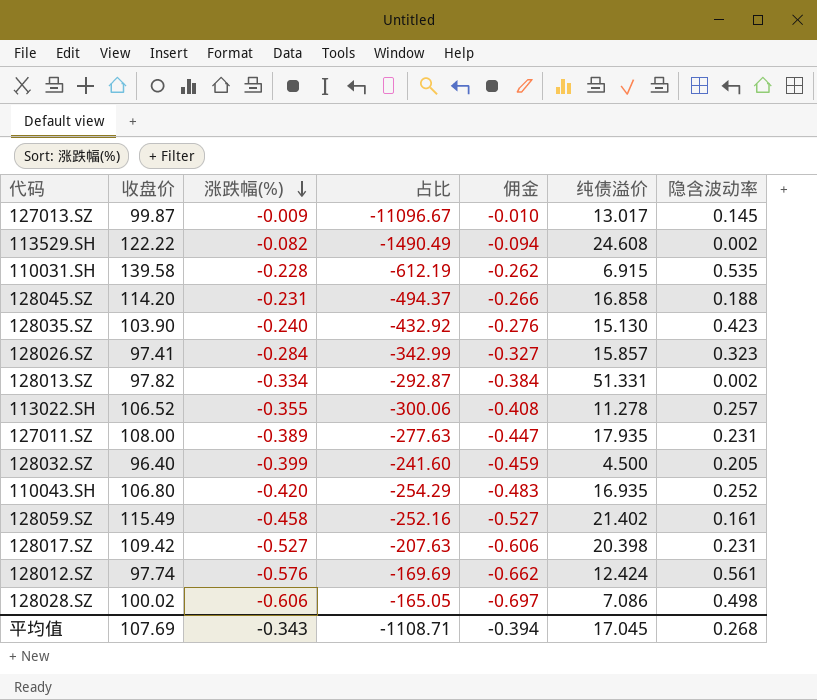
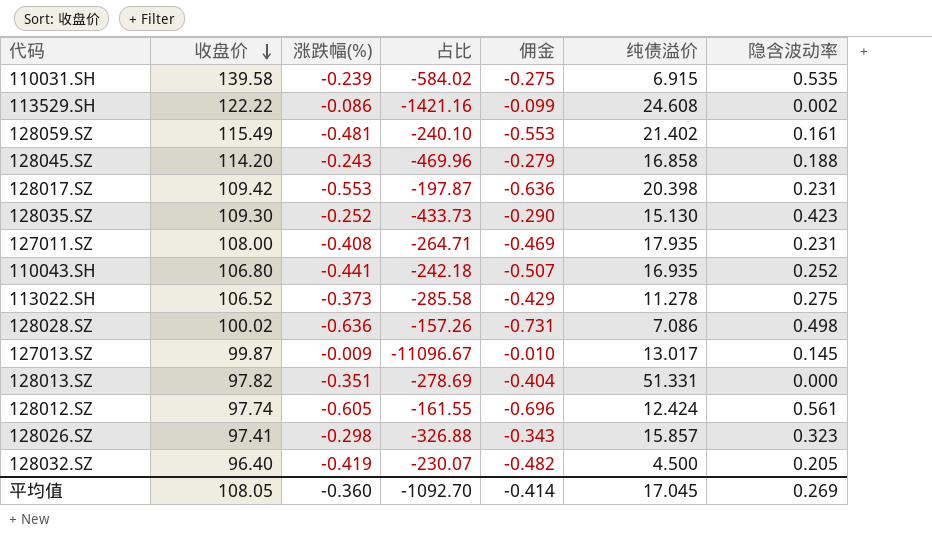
row order: 涨跌幅(%) descending -> 收盘价 descending
110031.SH | 涨跌幅(%): -0.228 -> -0.239
110031.SH | 占比: -612.19 -> -584.02
110031.SH | 佣金: -0.262 -> -0.275
113529.SH | 涨跌幅(%): -0.082 -> -0.086
113529.SH | 占比: -1490.49 -> -1421.16
113529.SH | 佣金: -0.094 -> -0.099
128059.SZ | 涨跌幅(%): -0.458 -> -0.481
128059.SZ | 占比: -252.16 -> -240.10
128059.SZ | 佣金: -0.527 -> -0.553
128045.SZ | 涨跌幅(%): -0.231 -> -0.243
128045.SZ | 占比: -494.37 -> -469.96
128045.SZ | 佣金: -0.266 -> -0.279
128017.SZ | 涨跌幅(%): -0.527 -> -0.553
128017.SZ | 占比: -207.63 -> -197.87
128017.SZ | 佣金: -0.606 -> -0.636
128035.SZ | 收盘价: 103.90 -> 109.30
128035.SZ | 涨跌幅(%): -0.240 -> -0.252
128035.SZ | 占比: -432.92 -> -433.73
128035.SZ | 佣金: -0.276 -> -0.290
127011.SZ | 涨跌幅(%): -0.389 -> -0.408
127011.SZ | 占比: -277.63 -> -264.71
127011.SZ | 佣金: -0.447 -> -0.469
110043.SH | 涨跌幅(%): -0.420 -> -0.441
110043.SH | 占比: -254.29 -> -242.18
110043.SH | 佣金: -0.483 -> -0.507
113022.SH | 涨跌幅(%): -0.355 -> -0.373
113022.SH | 占比: -300.06 -> -285.58
113022.SH | 佣金: -0.408 -> -0.429
113022.SH | 隐含波动率: 0.257 -> 0.275
128028.SZ | 涨跌幅(%): -0.606 -> -0.636
128028.SZ | 占比: -165.05 -> -157.26
128028.SZ | 佣金: -0.697 -> -0.731
128013.SZ | 涨跌幅(%): -0.334 -> -0.351
128013.SZ | 占比: -292.87 -> -278.69
128013.SZ | 佣金: -0.384 -> -0.404
128013.SZ | 隐含波动率: 0.002 -> 0.000
128012.SZ | 涨跌幅(%): -0.576 -> -0.605
128012.SZ | 占比: -169.69 -> -161.55
128012.SZ | 佣金: -0.662 -> -0.696
128026.SZ | 涨跌幅(%): -0.284 -> -0.298
128026.SZ | 占比: -342.99 -> -326.88
128026.SZ | 佣金: -0.327 -> -0.343
128032.SZ | 涨跌幅(%): -0.399 -> -0.419
128032.SZ | 占比: -241.60 -> -230.07
128032.SZ | 佣金: -0.459 -> -0.482
平均值 | 收盘价: 107.69 -> 108.05
平均值 | 涨跌幅(%): -0.343 -> -0.360
平均值 | 占比: -1108.71 -> -1092.70
平均值 | 佣金: -0.394 -> -0.414
平均值 | 隐含波动率: 0.268 -> 0.269

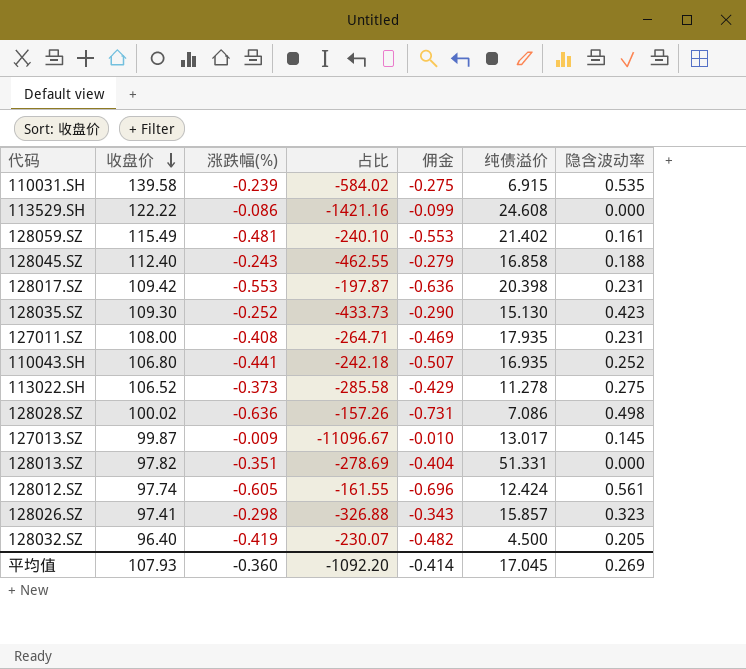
113529.SH | 隐含波动率: 0.002 -> 0.000
128045.SZ | 收盘价: 114.20 -> 112.40
128045.SZ | 占比: -469.96 -> -462.55
平均值 | 收盘价: 108.05 -> 107.93
平均值 | 占比: -1092.70 -> -1092.20

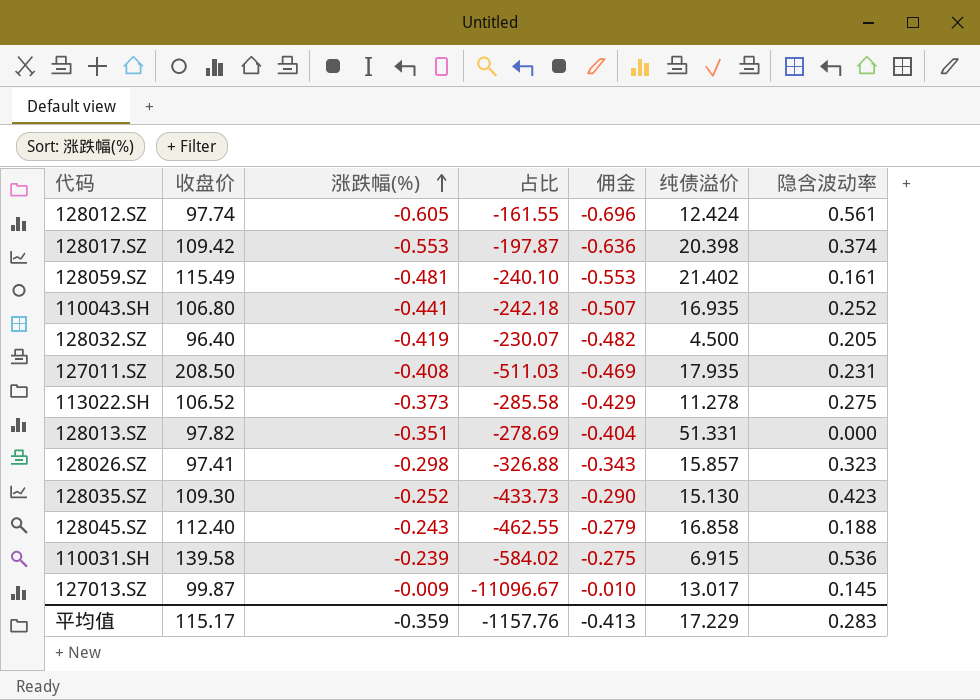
row order: 收盘价 descending -> 涨跌幅(%) ascending
row 113529.SH: 122.22 | -0.086 | -1421.16 | -0.099 | 24.608 | 0.000 -> none
row 128028.SZ: 100.02 | -0.636 | -157.26 | -0.731 | 7.086 | 0.498 -> none
128017.SZ | 隐含波动率: 0.231 -> 0.374
127011.SZ | 收盘价: 108.00 -> 208.50
127011.SZ | 占比: -264.71 -> -511.03
110031.SH | 隐含波动率: 0.535 -> 0.536
平均值 | 收盘价: 107.93 -> 115.17
平均值 | 涨跌幅(%): -0.360 -> -0.359
平均值 | 占比: -1092.20 -> -1157.76
平均值 | 佣金: -0.414 -> -0.413
平均值 | 纯债溢价: 17.045 -> 17.229
平均值 | 隐含波动率: 0.269 -> 0.283

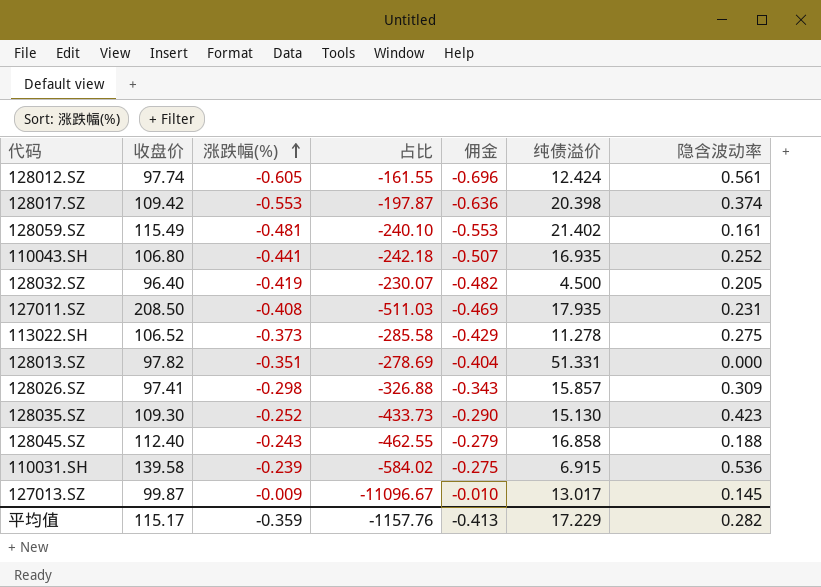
128026.SZ | 隐含波动率: 0.323 -> 0.309
平均值 | 隐含波动率: 0.283 -> 0.282

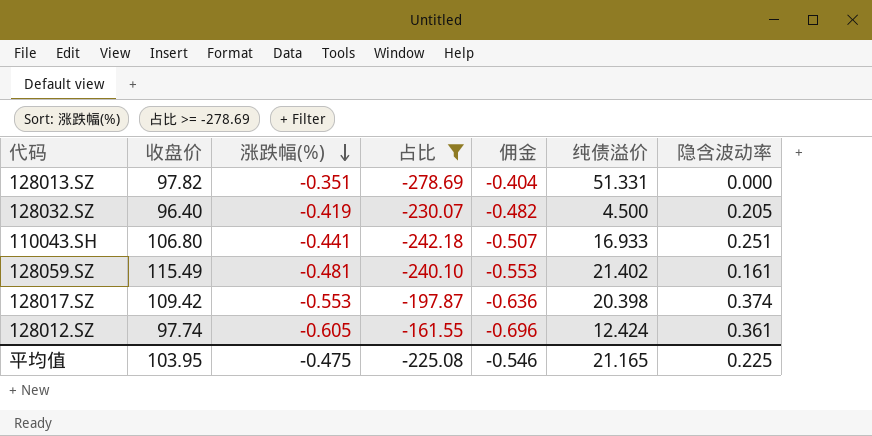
filter: none -> 占比 >= -278.69
row order: 涨跌幅(%) ascending -> 涨跌幅(%) descending
110043.SH | 纯债溢价: 16.935 -> 16.933
110043.SH | 隐含波动率: 0.252 -> 0.251
128012.SZ | 隐含波动率: 0.561 -> 0.361
平均值 | 收盘价: 115.17 -> 103.95
平均值 | 涨跌幅(%): -0.359 -> -0.475
平均值 | 占比: -1157.76 -> -225.08
平均值 | 佣金: -0.413 -> -0.546
平均值 | 纯债溢价: 17.229 -> 21.165
平均值 | 隐含波动率: 0.282 -> 0.225

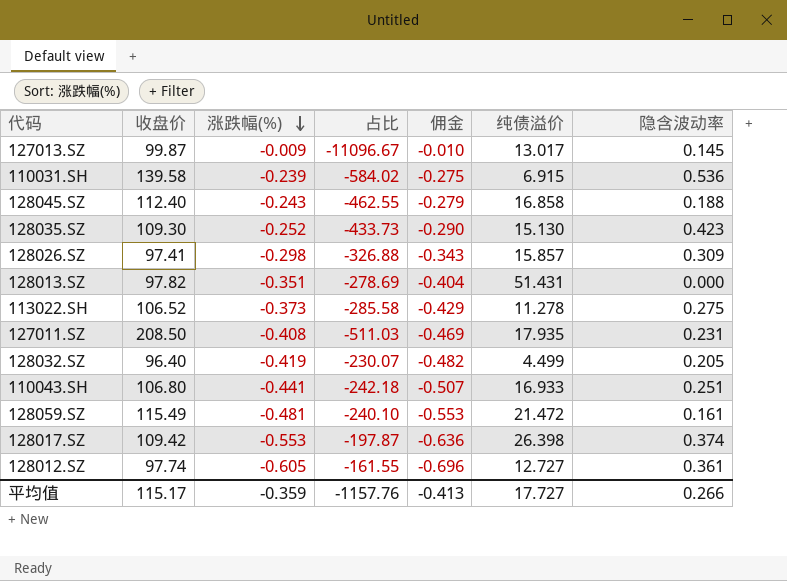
filter: 占比 >= -278.69 -> none
128013.SZ | 纯债溢价: 51.331 -> 51.431
128032.SZ | 纯债溢价: 4.500 -> 4.499
128059.SZ | 纯债溢价: 21.402 -> 21.472
128017.SZ | 纯债溢价: 20.398 -> 26.398
128012.SZ | 纯债溢价: 12.424 -> 12.727
平均值 | 收盘价: 103.95 -> 115.17
平均值 | 涨跌幅(%): -0.475 -> -0.359
平均值 | 占比: -225.08 -> -1157.76
平均值 | 佣金: -0.546 -> -0.413
平均值 | 纯债溢价: 21.165 -> 17.727
平均值 | 隐含波动率: 0.225 -> 0.266

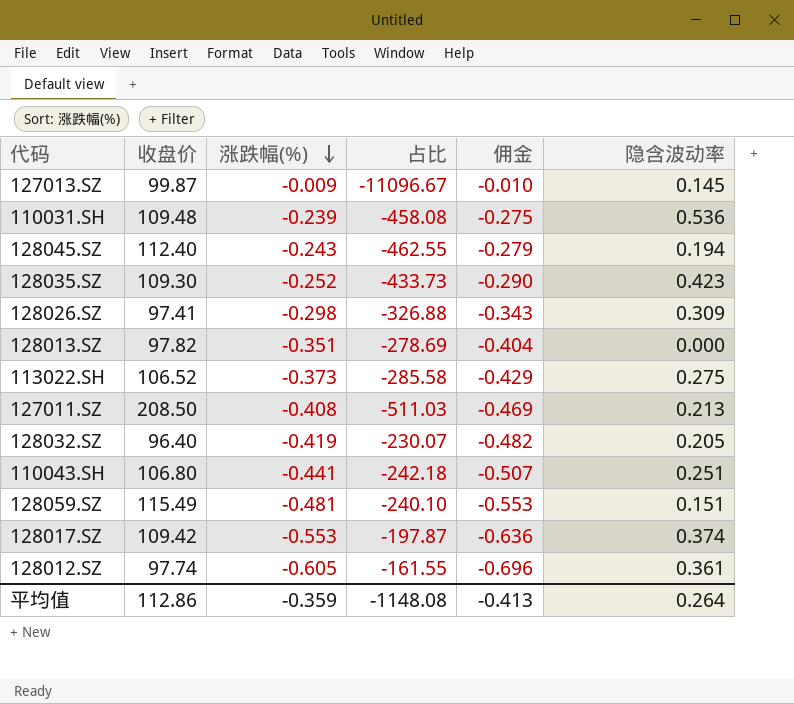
column 纯债溢价 | position: 6 -> none
110031.SH | 收盘价: 139.58 -> 109.48
110031.SH | 占比: -584.02 -> -458.08
128045.SZ | 隐含波动率: 0.188 -> 0.194
127011.SZ | 隐含波动率: 0.231 -> 0.213
128059.SZ | 隐含波动率: 0.161 -> 0.151
平均值 | 收盘价: 115.17 -> 112.86
平均值 | 占比: -1157.76 -> -1148.08
平均值 | 隐含波动率: 0.266 -> 0.264

